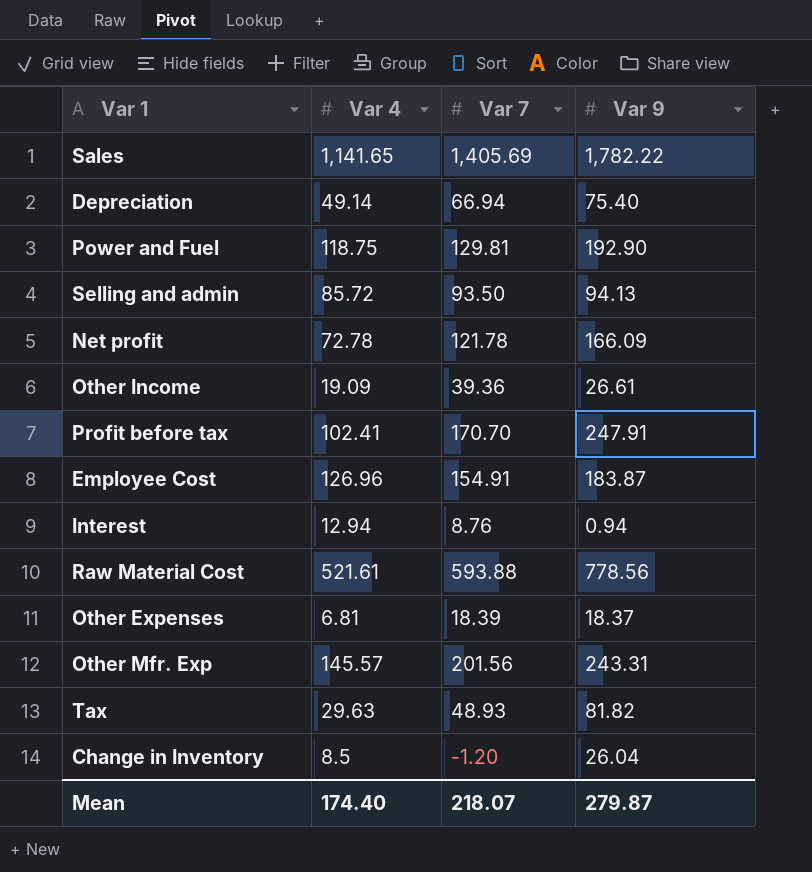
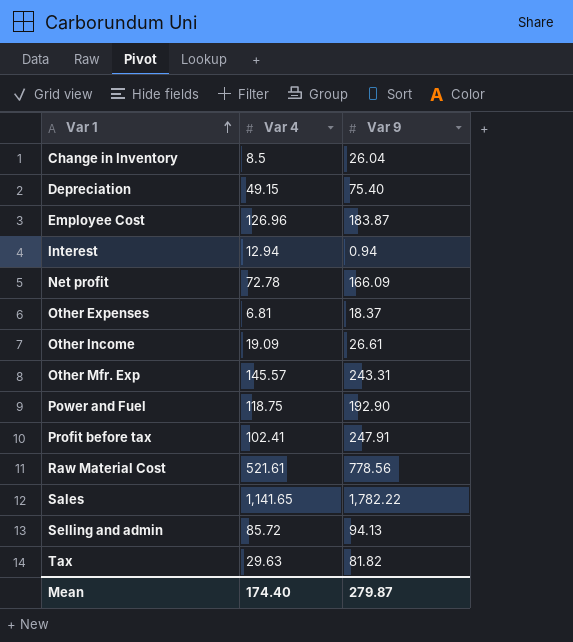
row order: none -> Var 1 ascending
column Var 7 | position: 3 -> none
Depreciation | Var 4: 49.14 -> 49.15

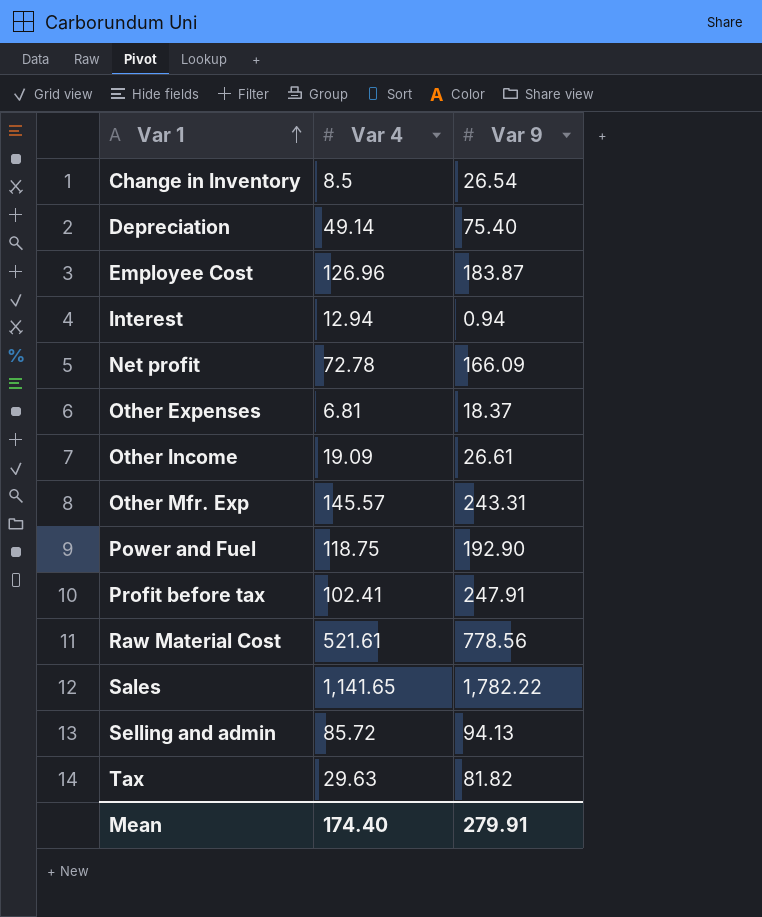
Change in Inventory | Var 9: 26.04 -> 26.54
Depreciation | Var 4: 49.15 -> 49.14
Mean | Var 9: 279.87 -> 279.91

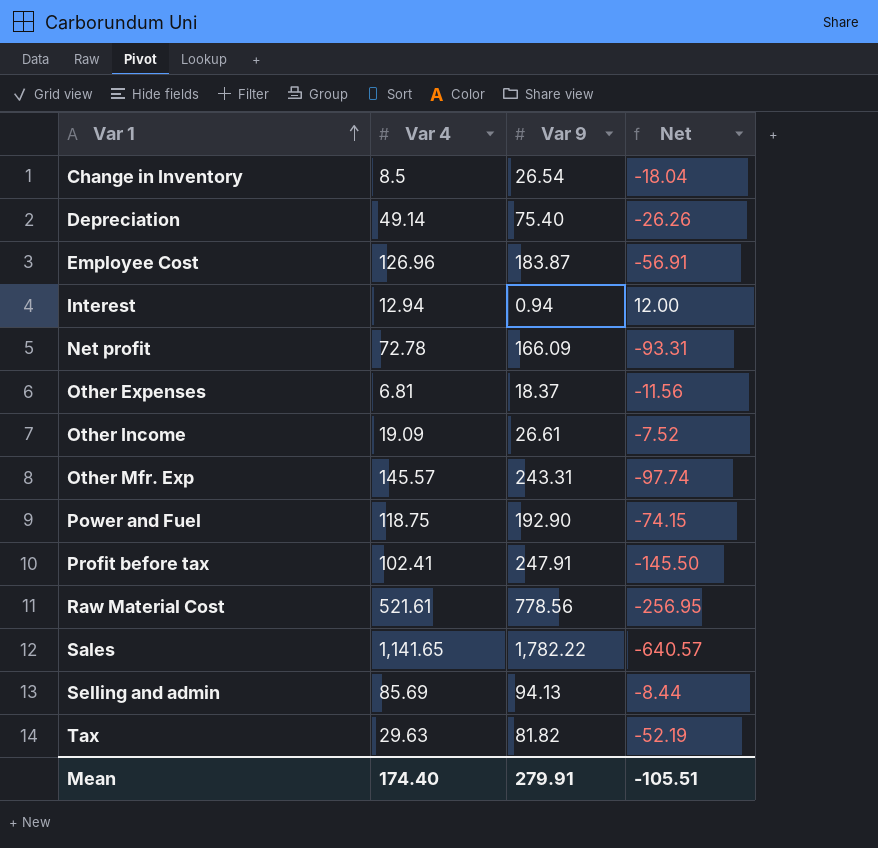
column Net | formula: none -> [Var 4] - [Var 9]
Selling and admin | Var 4: 85.72 -> 85.69

